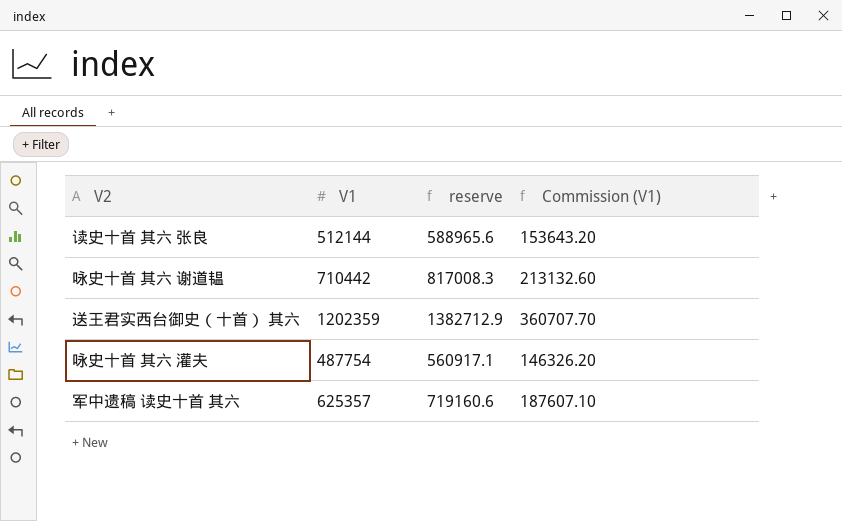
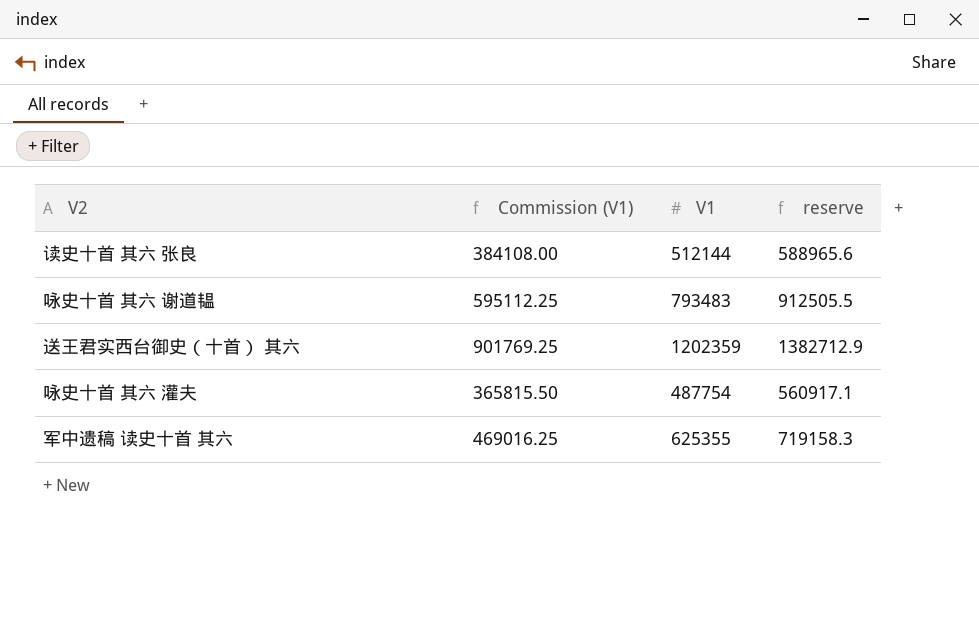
column Commission (V1) | formula: [V1] * 0.3 -> [V1] * 0.75
column Commission (V1) | position: 4 -> 2
咏史十首 其六 谢道韫 | V1: 710442 -> 793483
咏史十首 其六 谢道韫 | reserve: 817008.3 -> 912505.5
军中遗稿 读史十首 其六 | V1: 625357 -> 625355
军中遗稿 读史十首 其六 | reserve: 719160.6 -> 719158.3

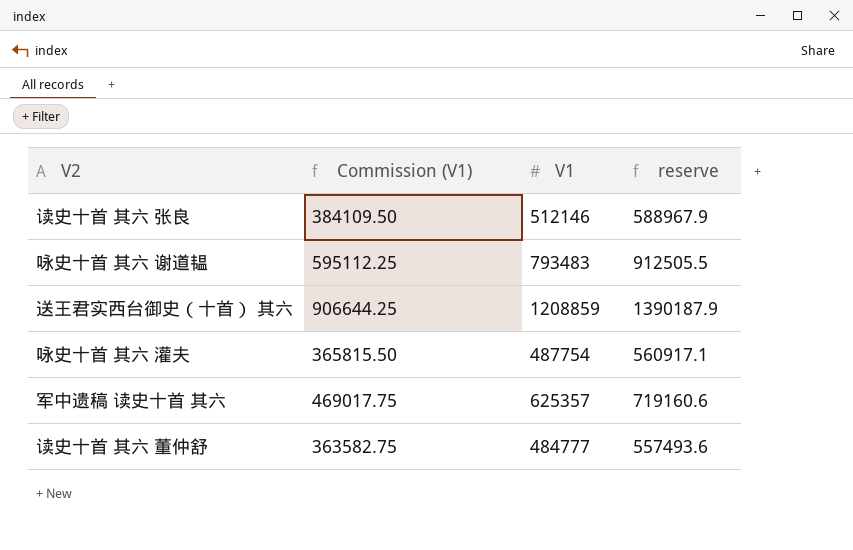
读史十首 其六 张良 | Commission (V1): 384108.00 -> 384109.50
读史十首 其六 张良 | V1: 512144 -> 512146
读史十首 其六 张良 | reserve: 588965.6 -> 588967.9
送王君实西台御史（十首） 其六 | Commission (V1): 901769.25 -> 906644.25
送王君实西台御史（十首） 其六 | V1: 1202359 -> 1208859
送王君实西台御史（十首） 其六 | reserve: 1382712.9 -> 1390187.9
军中遗稿 读史十首 其六 | Commission (V1): 469016.25 -> 469017.75
军中遗稿 读史十首 其六 | V1: 625355 -> 625357
军中遗稿 读史十首 其六 | reserve: 719158.3 -> 719160.6
row 读史十首 其六 董仲舒: none -> 363582.75 | 484777 | 557493.6

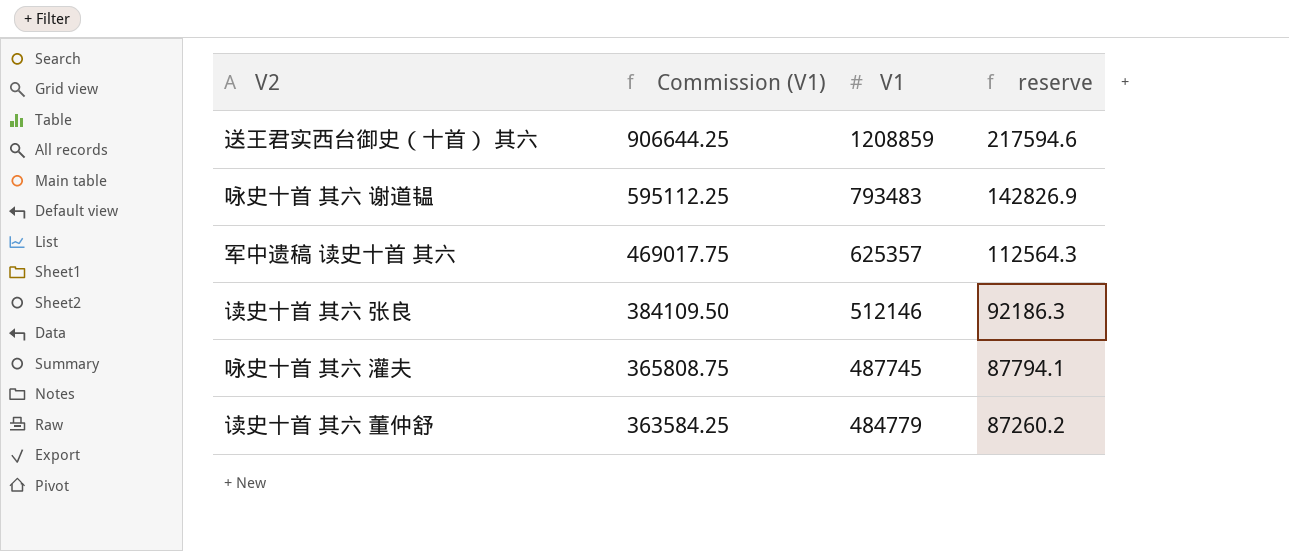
row order: none -> Commission (V1) descending
column reserve | formula: [V1] * 1.15 -> [V1] * 0.18
咏史十首 其六 灌夫 | Commission (V1): 365815.50 -> 365808.75
咏史十首 其六 灌夫 | V1: 487754 -> 487745
读史十首 其六 董仲舒 | Commission (V1): 363582.75 -> 363584.25
读史十首 其六 董仲舒 | V1: 484777 -> 484779

